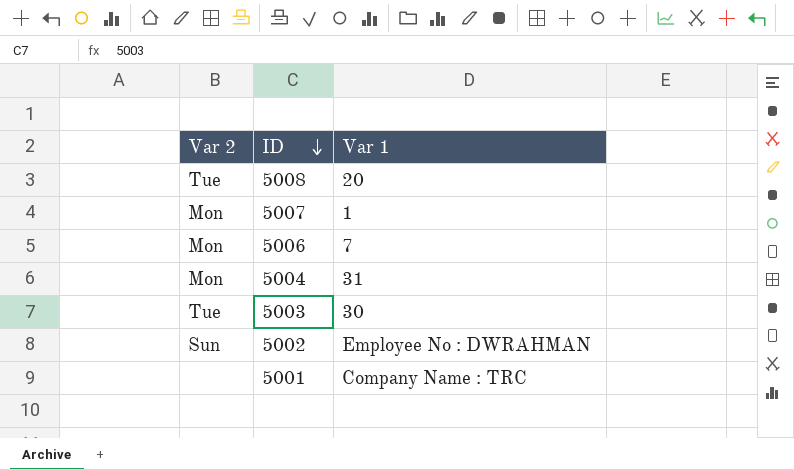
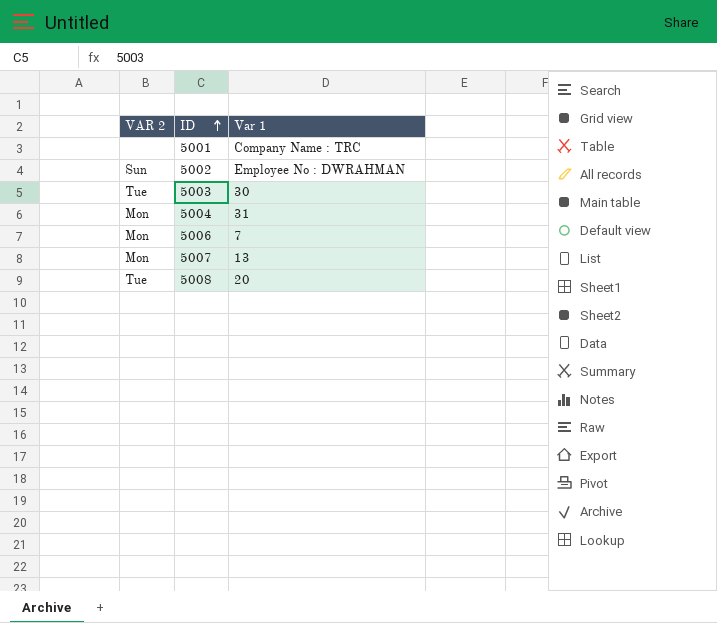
row order: ID descending -> ID ascending
column name: Var 2 -> VAR 2
5007 | Var 1: 1 -> 13

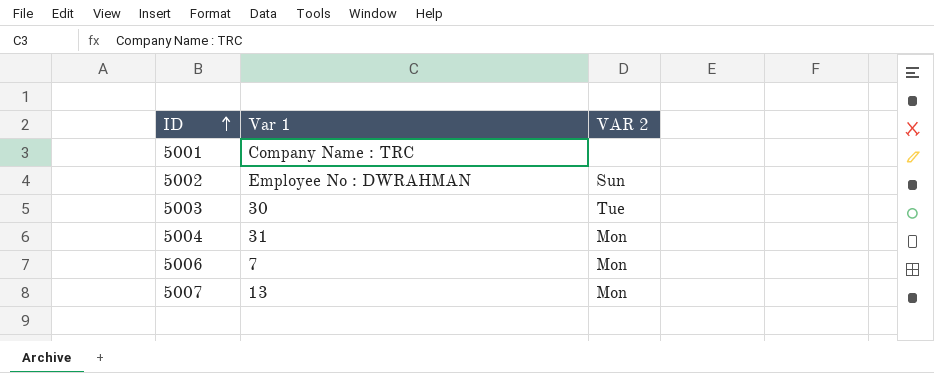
column VAR 2 | position: 1 -> 3
row 5008: Tue | 20 -> none

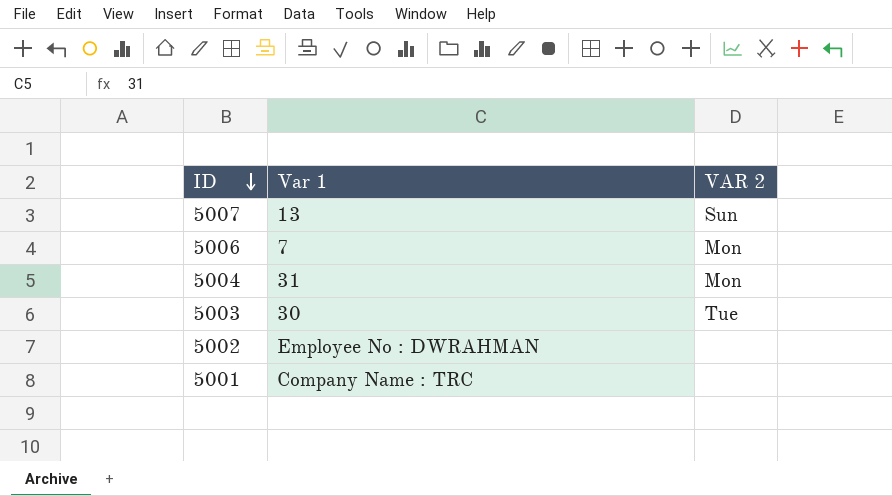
row order: ID ascending -> ID descending
5007 | VAR 2: Mon -> Sun
5002 | VAR 2: Sun -> none

